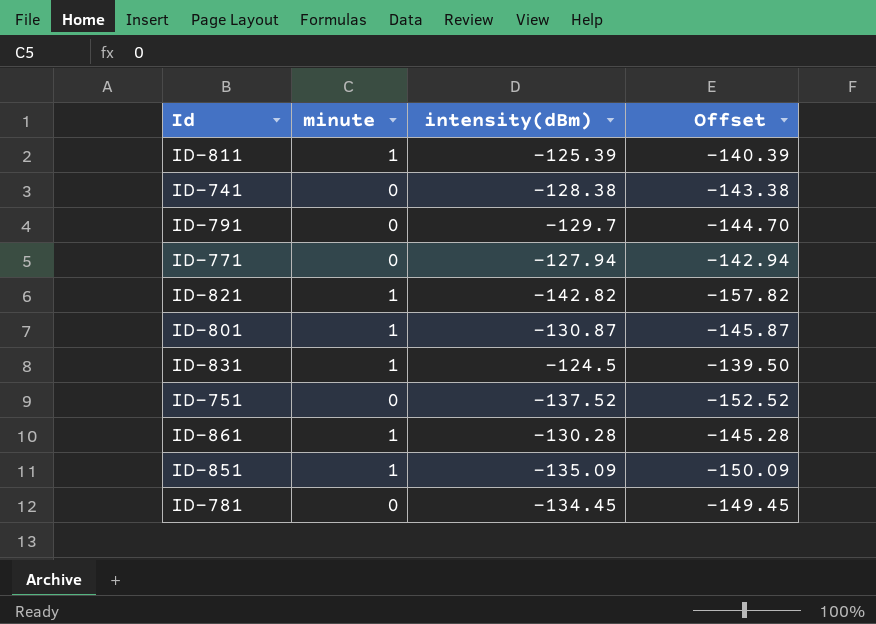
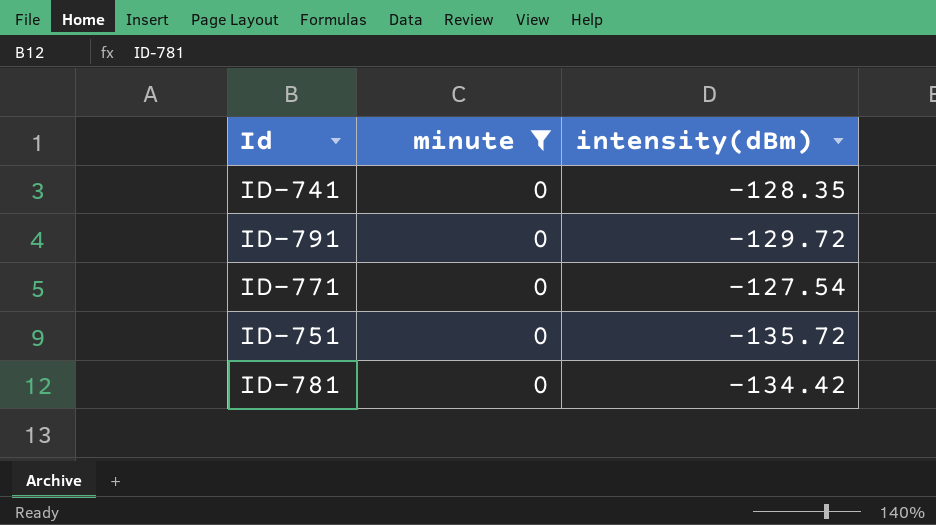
filter: none -> minute = 0
column Offset | formula: [intensity(dBm)] - 15 -> none
ID-741 | intensity(dBm): -128.38 -> -128.35
ID-791 | intensity(dBm): -129.7 -> -129.72
ID-771 | intensity(dBm): -127.94 -> -127.54
ID-751 | intensity(dBm): -137.52 -> -135.72
ID-781 | intensity(dBm): -134.45 -> -134.42

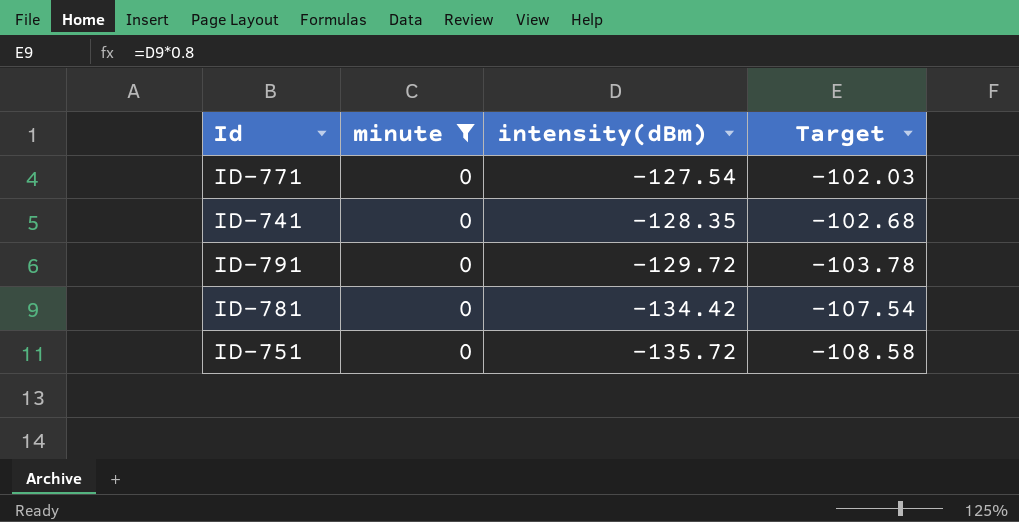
row order: none -> intensity(dBm) descending
column Target | formula: none -> [intensity(dBm)] * 0.8

